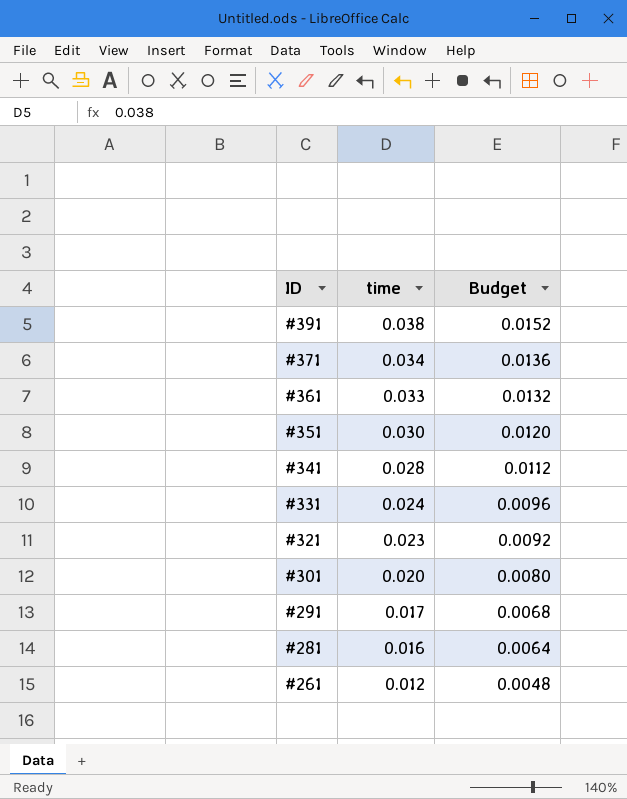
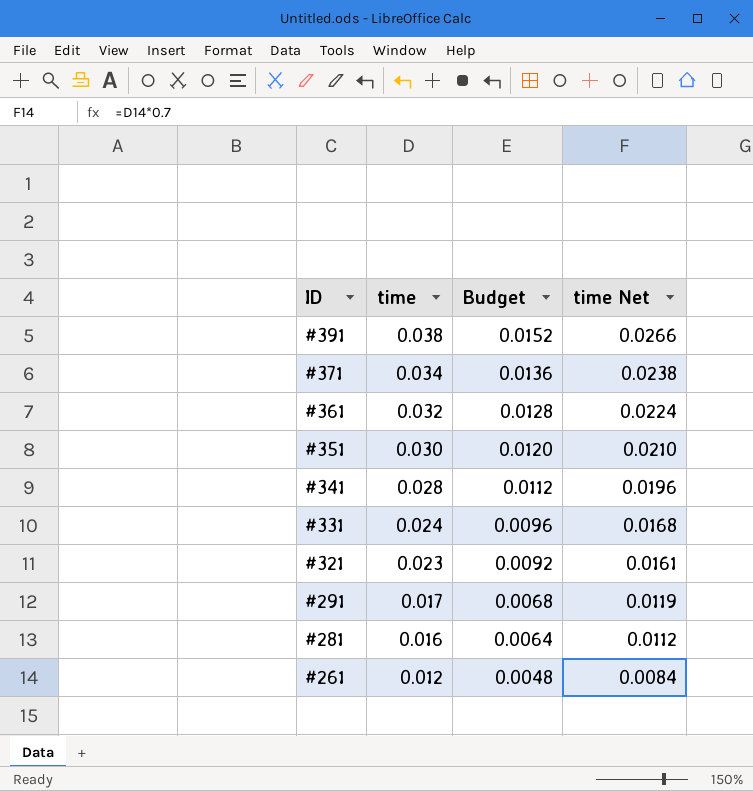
column time Net | formula: none -> [time] * 0.7
row #301: 0.020 | 0.0080 -> none
#361 | time: 0.033 -> 0.032
#361 | Budget: 0.0132 -> 0.0128

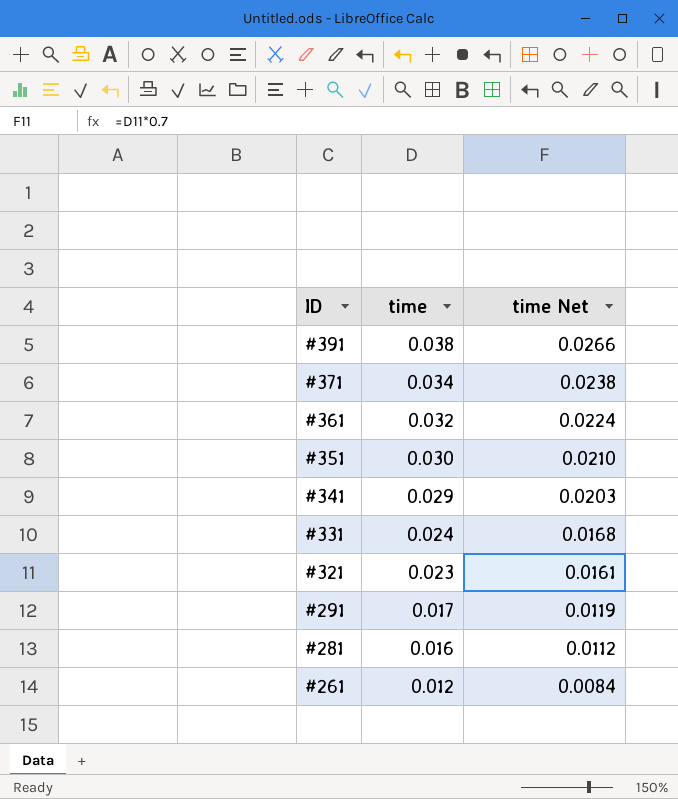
column Budget | formula: [time] * 0.4 -> none
#341 | time: 0.028 -> 0.029
#341 | time Net: 0.0196 -> 0.0203

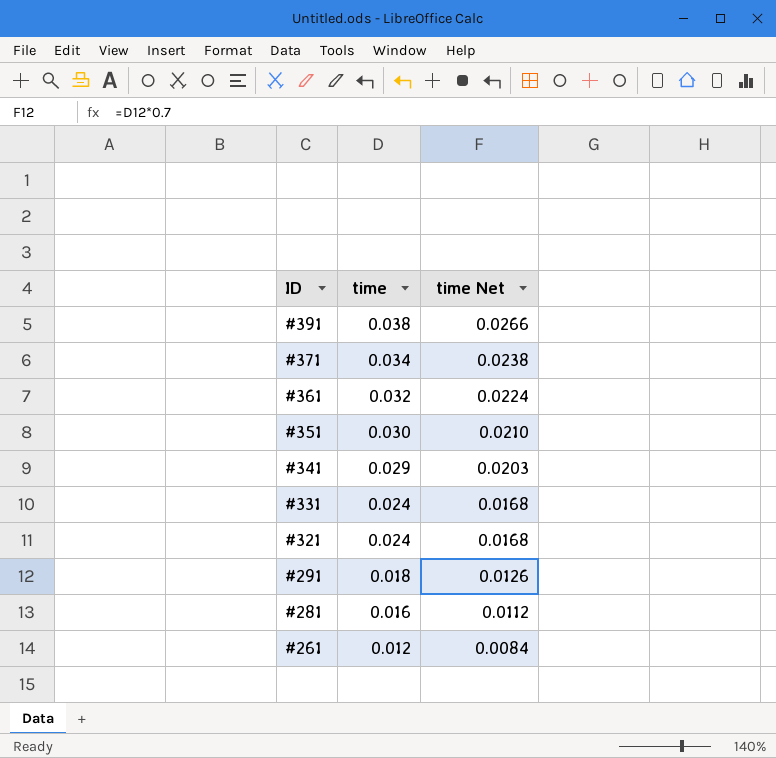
#321 | time: 0.023 -> 0.024
#321 | time Net: 0.0161 -> 0.0168
#291 | time: 0.017 -> 0.018
#291 | time Net: 0.0119 -> 0.0126

